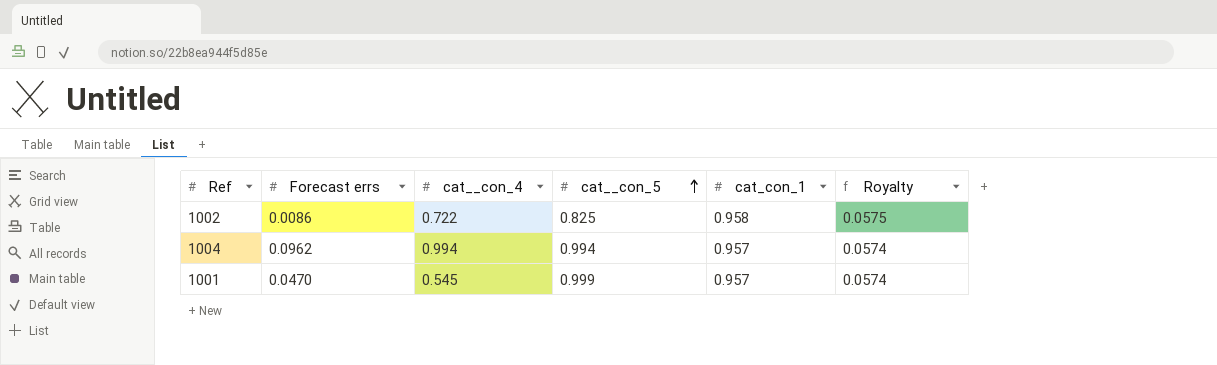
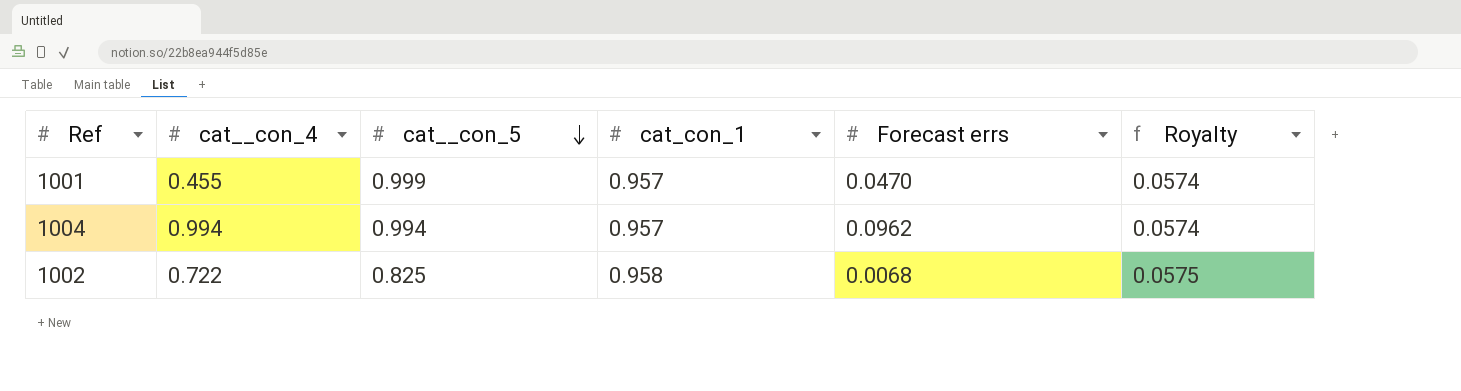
row order: cat__con_5 ascending -> cat__con_5 descending
column Forecast errs | position: 2 -> 5
1001 | cat__con_4: 0.545 -> 0.455
1002 | Forecast errs: 0.0086 -> 0.0068

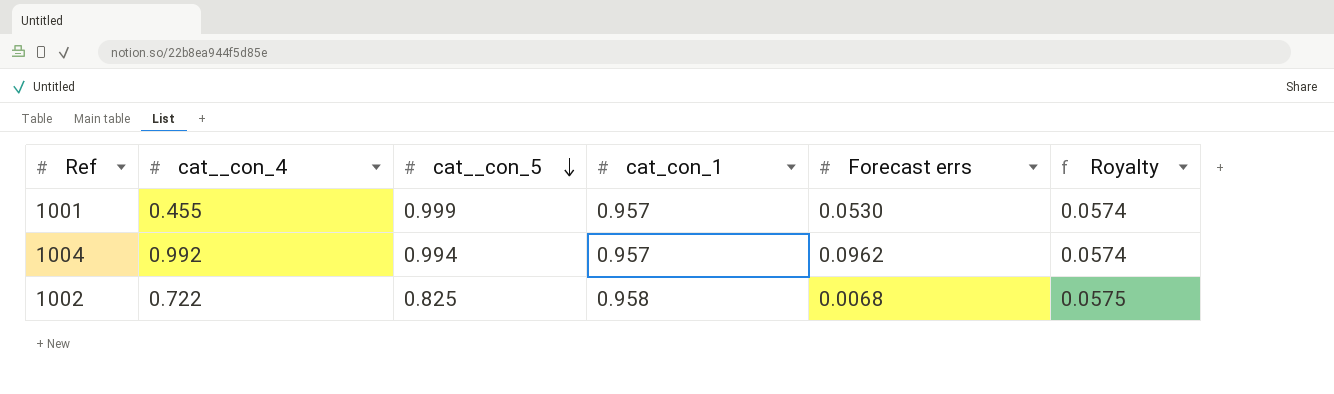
1001 | Forecast errs: 0.0470 -> 0.0530
1004 | cat__con_4: 0.994 -> 0.992

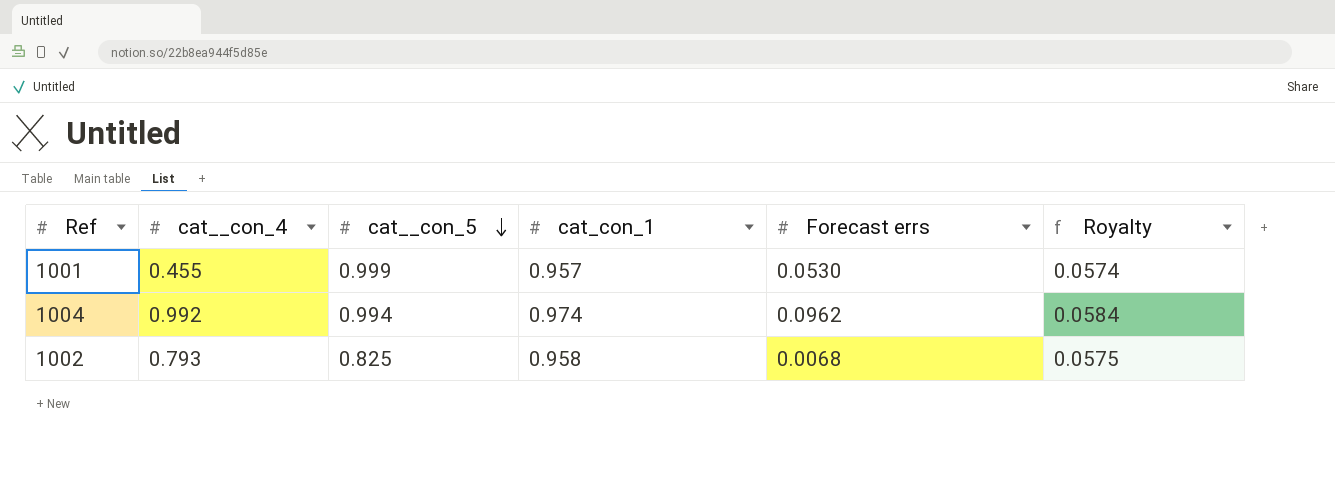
1004 | cat_con_1: 0.957 -> 0.974
1004 | Royalty: 0.0574 -> 0.0584
1002 | cat__con_4: 0.722 -> 0.793

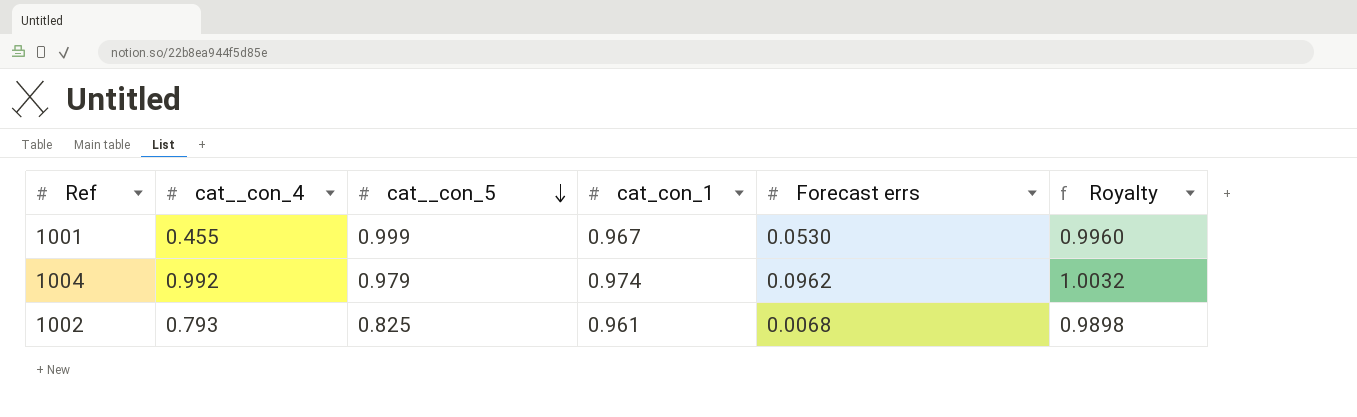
column Royalty | formula: [cat_con_1] * 0.06 -> [cat_con_1] * 1.03
1001 | cat_con_1: 0.957 -> 0.967
1004 | cat__con_5: 0.994 -> 0.979
1002 | cat_con_1: 0.958 -> 0.961

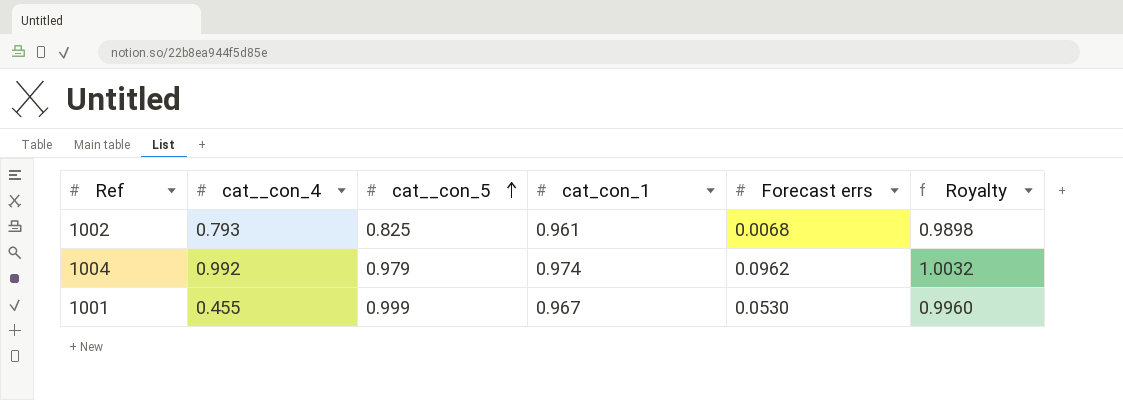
row order: cat__con_5 descending -> cat__con_5 ascending

